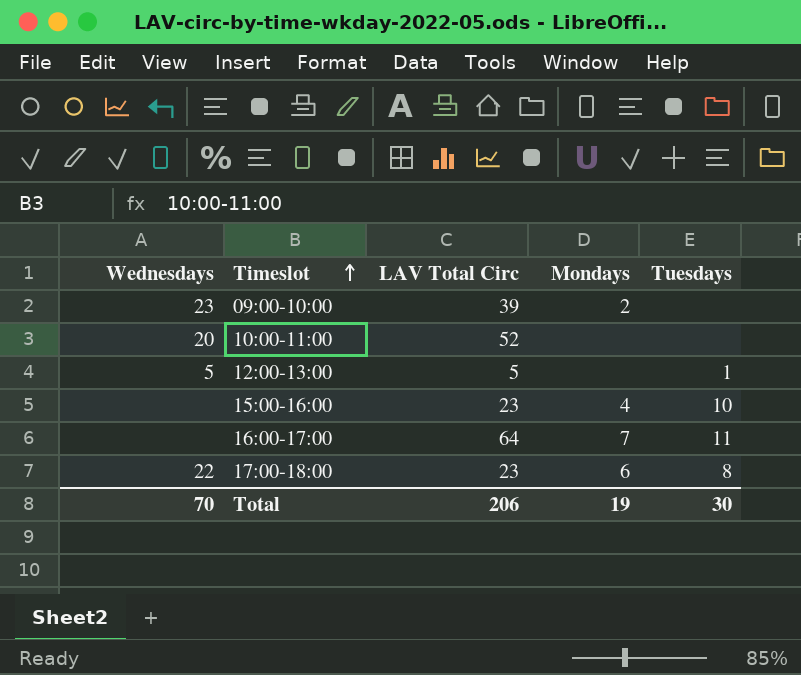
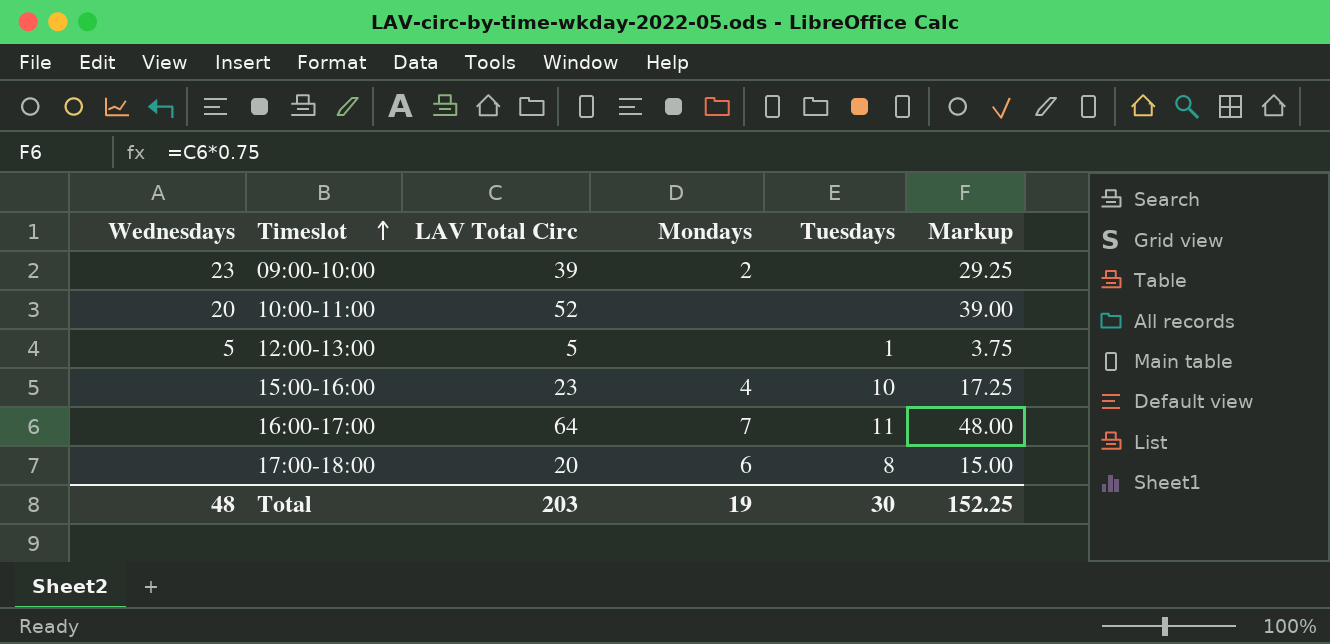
column Markup | formula: none -> [LAV Total Circ] * 0.75
17:00-18:00 | Wednesdays: 22 -> none
17:00-18:00 | LAV Total Circ: 23 -> 20
Total | Wednesdays: 70 -> 48
Total | LAV Total Circ: 206 -> 203

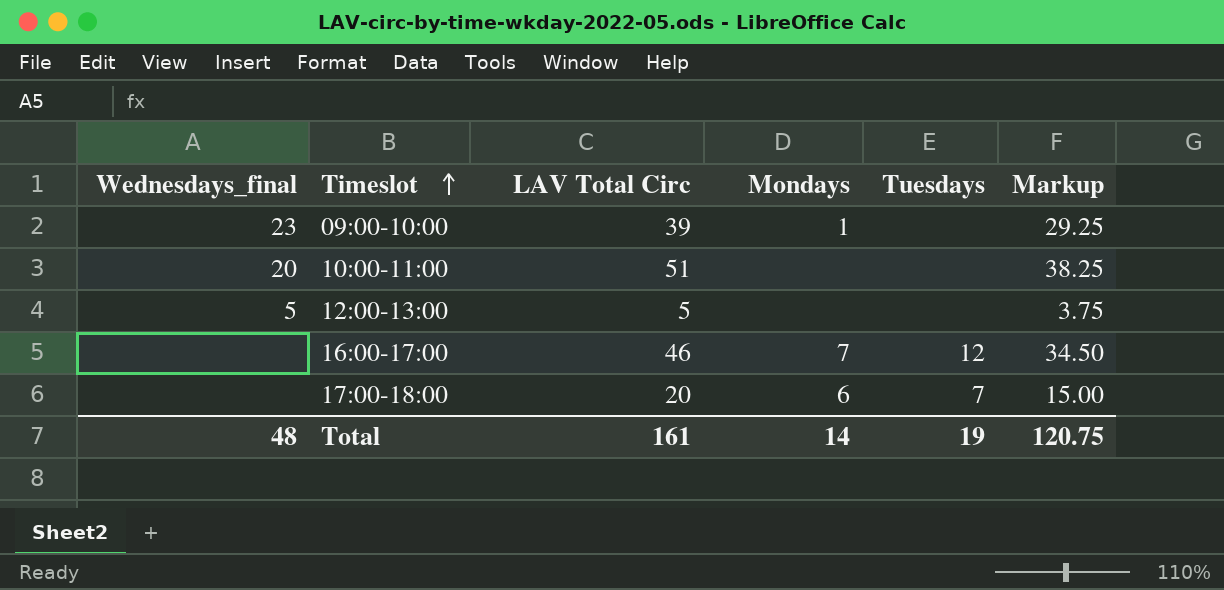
column name: Wednesdays -> Wednesdays_final
row 15:00-16:00: none | 23 | 4 | 10 | 17.25 -> none
09:00-10:00 | Mondays: 2 -> 1
10:00-11:00 | LAV Total Circ: 52 -> 51
10:00-11:00 | Markup: 39.00 -> 38.25
12:00-13:00 | Tuesdays: 1 -> none
16:00-17:00 | LAV Total Circ: 64 -> 46
16:00-17:00 | Tuesdays: 11 -> 12
16:00-17:00 | Markup: 48.00 -> 34.50
17:00-18:00 | Tuesdays: 8 -> 7
Total | LAV Total Circ: 203 -> 161
Total | Mondays: 19 -> 14
Total | Tuesdays: 30 -> 19
Total | Markup: 152.25 -> 120.75

